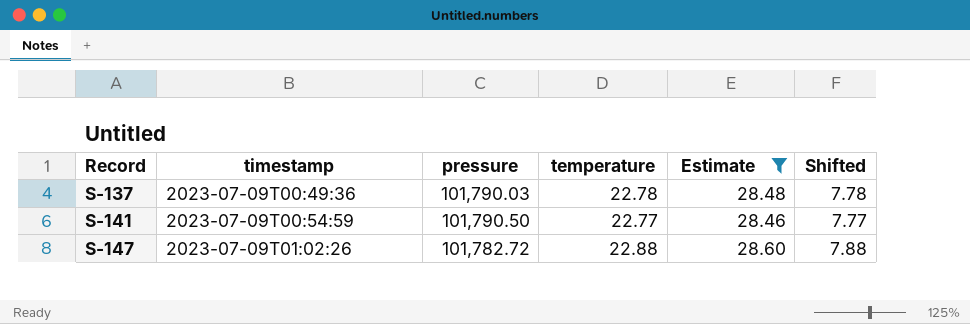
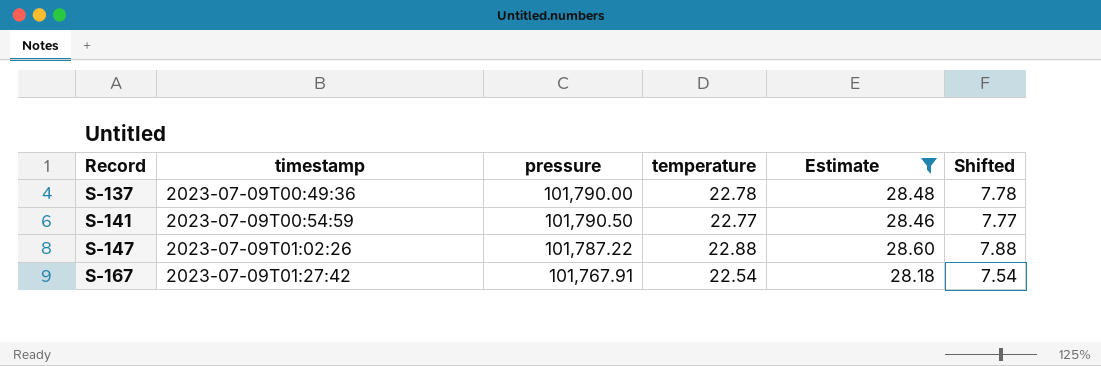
S-137 | pressure: 101,790.03 -> 101,790.00
S-147 | pressure: 101,782.72 -> 101,787.22
row S-167: none -> 2023-07-09T01:27:42 | 101,767.91 | 22.54 | 28.18 | 7.54

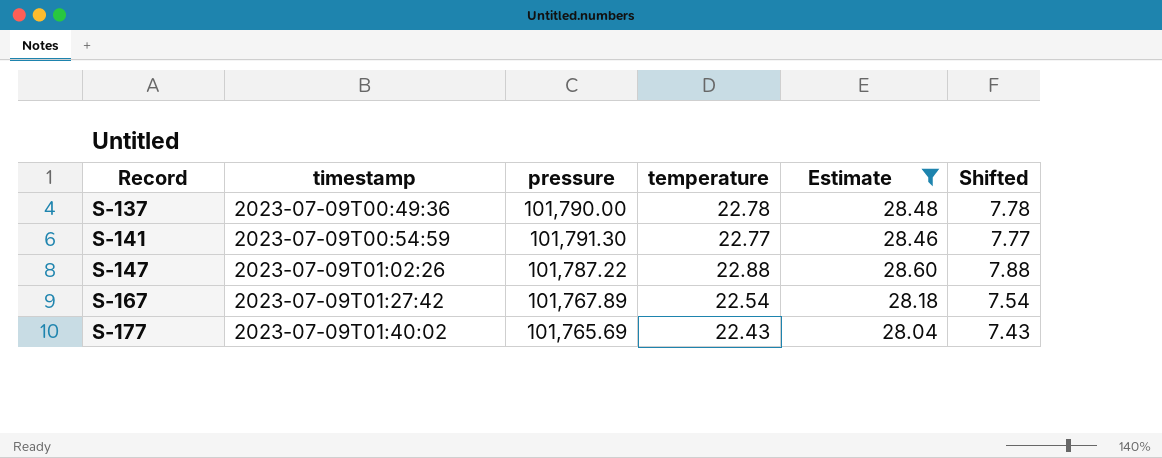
S-141 | pressure: 101,790.50 -> 101,791.30
S-167 | pressure: 101,767.91 -> 101,767.89
row S-177: none -> 2023-07-09T01:40:02 | 101,765.69 | 22.43 | 28.04 | 7.43

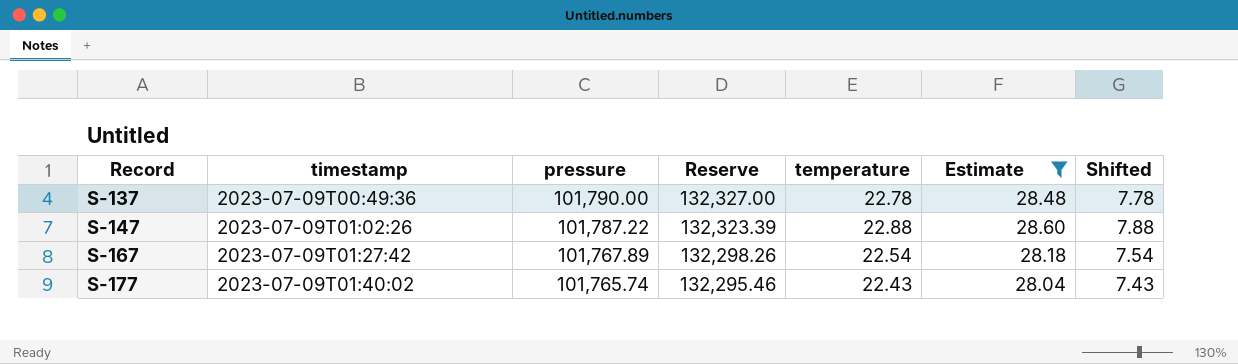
column Reserve | formula: none -> [pressure] * 1.3
row S-141: 2023-07-09T00:54:59 | 101,791.30 | 22.77 | 28.46 | 7.77 -> none
S-177 | pressure: 101,765.69 -> 101,765.74

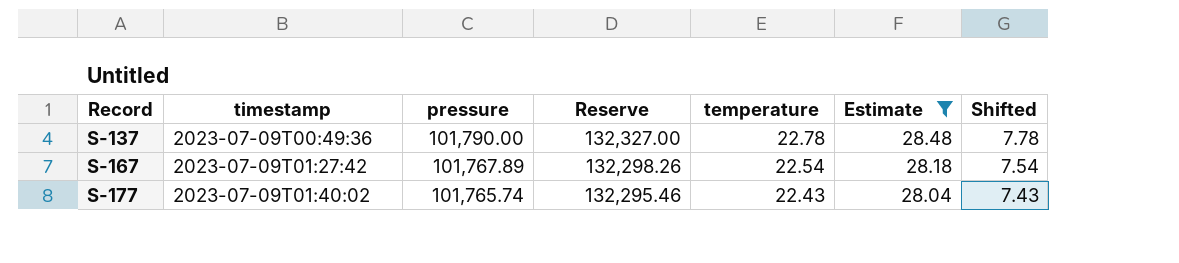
row S-147: 2023-07-09T01:02:26 | 101,787.22 | 132,323.39 | 22.88 | 28.60 | 7.88 -> none

